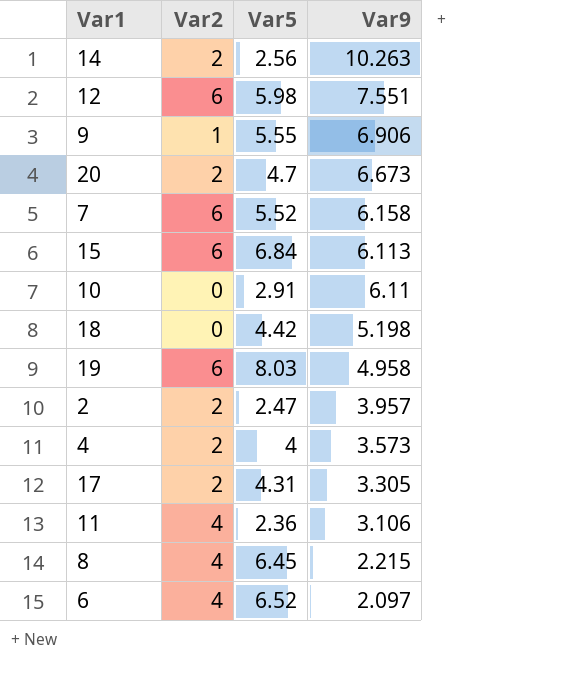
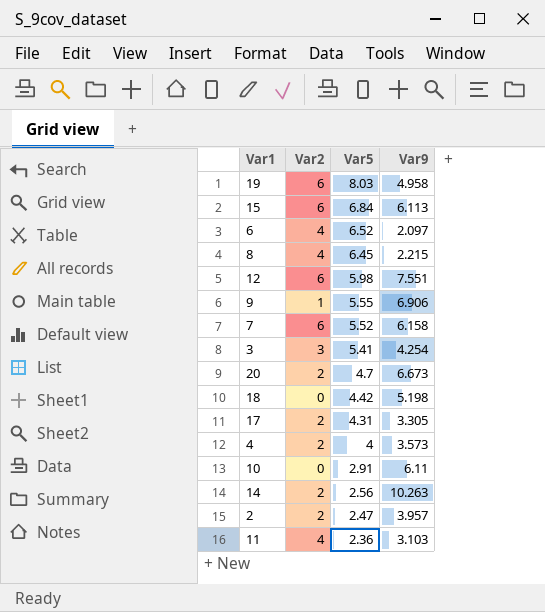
row order: Var9 descending -> Var5 descending
row 3: none -> 3 | 5.41 | 4.254
11 | Var9: 3.106 -> 3.103

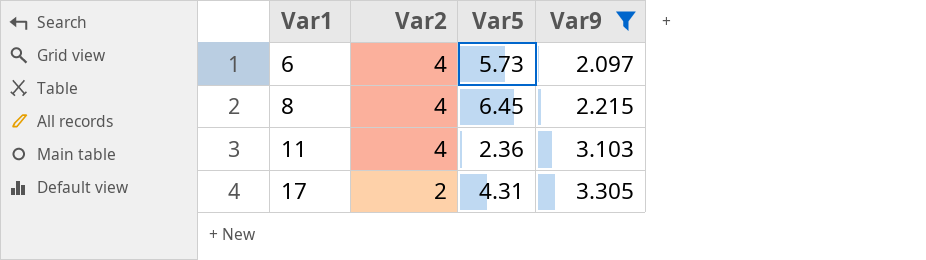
filter: none -> Var9 <= 3.305
row order: Var5 descending -> Var1 ascending
6 | Var5: 6.52 -> 5.73

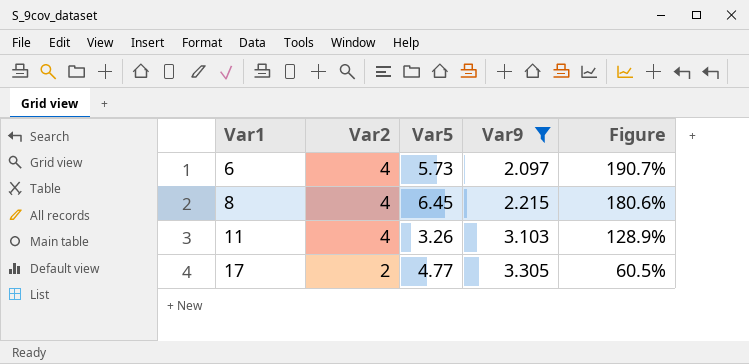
column Figure | formula: none -> [Var2] / [Var9]
11 | Var5: 2.36 -> 3.26
17 | Var5: 4.31 -> 4.77

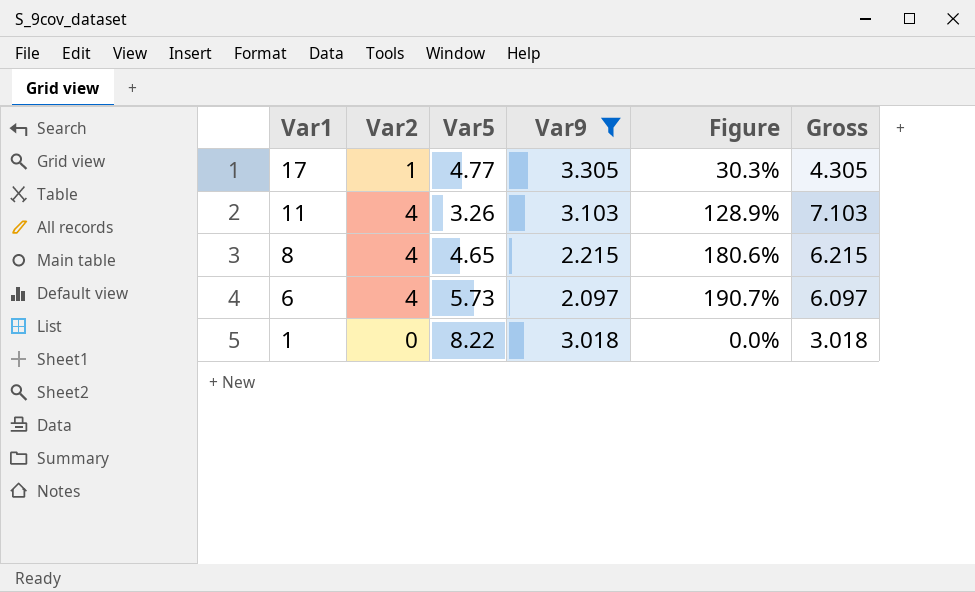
row order: Var1 ascending -> Var1 descending
column Gross | formula: none -> [Var2] + [Var9]
17 | Var2: 2 -> 1
17 | Figure: 60.5% -> 30.3%
8 | Var5: 6.45 -> 4.65
row 1: none -> 0 | 8.22 | 3.018 | 0.0% | 3.018

